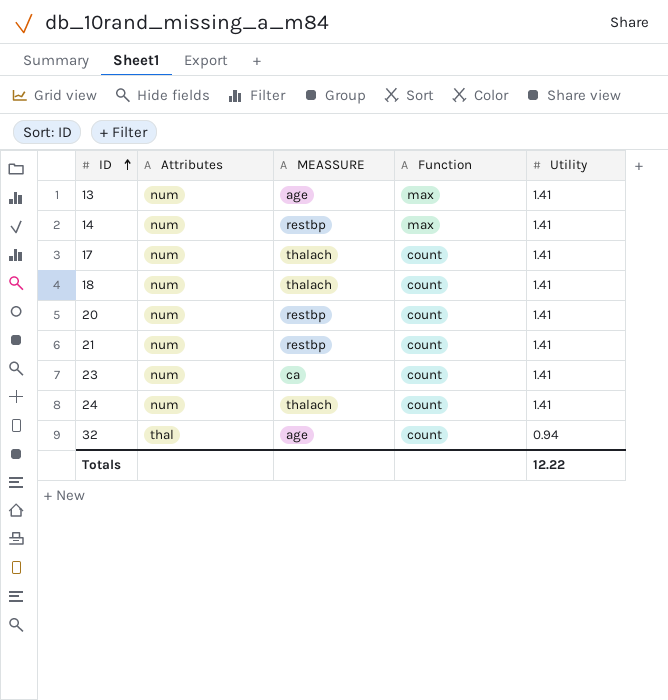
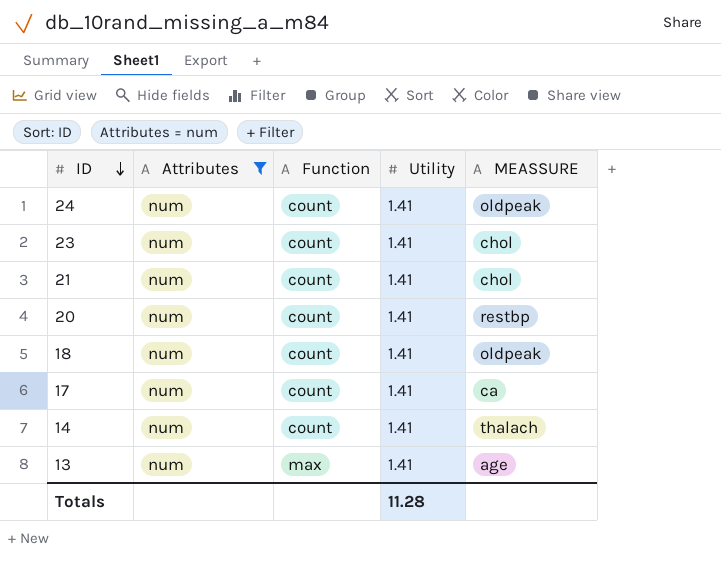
filter: none -> Attributes = num
row order: ID ascending -> ID descending
column MEASSURE | position: 3 -> 5
24 | MEASSURE: thalach -> oldpeak
23 | MEASSURE: ca -> chol
21 | MEASSURE: restbp -> chol
18 | MEASSURE: thalach -> oldpeak
17 | MEASSURE: thalach -> ca
14 | Function: max -> count
14 | MEASSURE: restbp -> thalach
Totals | Utility: 12.22 -> 11.28

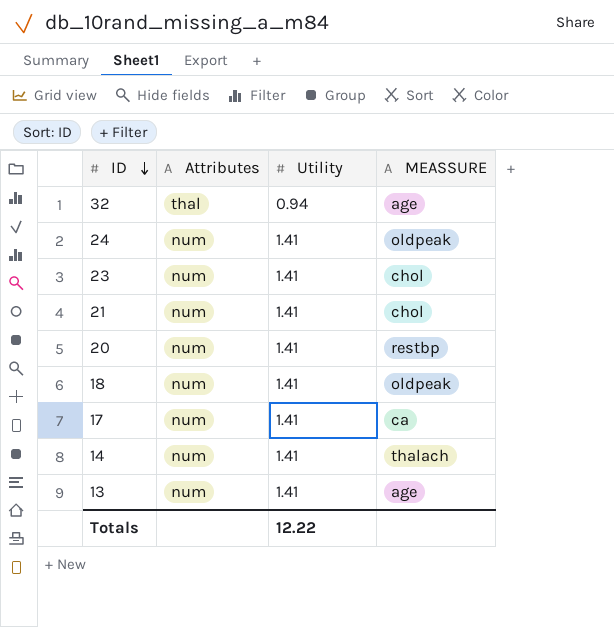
filter: Attributes = num -> none
column Function | position: 3 -> none
Totals | Utility: 11.28 -> 12.22

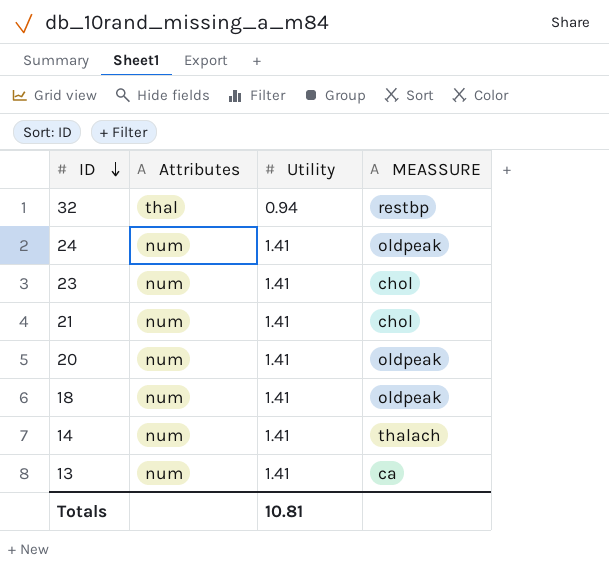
row 17: num | 1.41 | ca -> none
32 | MEASSURE: age -> restbp
20 | MEASSURE: restbp -> oldpeak
13 | MEASSURE: age -> ca
Totals | Utility: 12.22 -> 10.81

